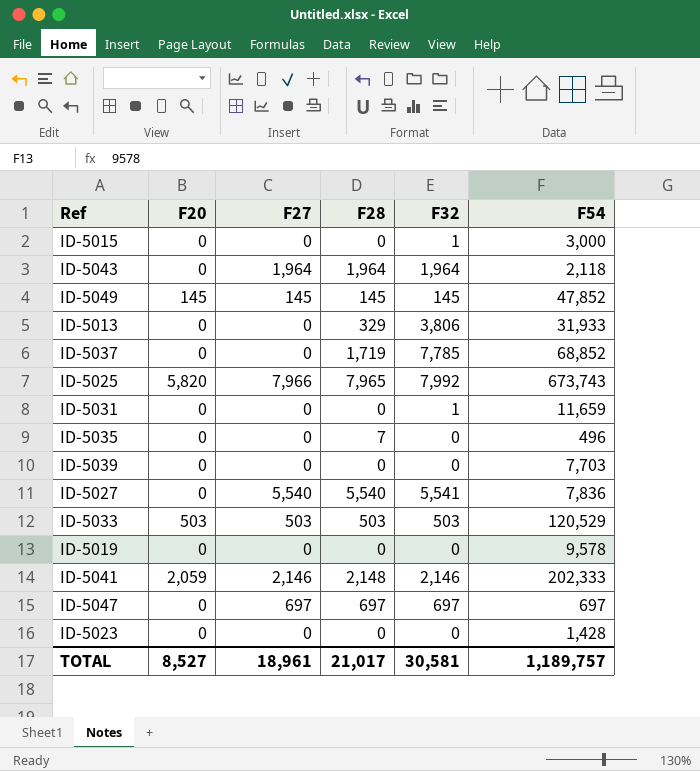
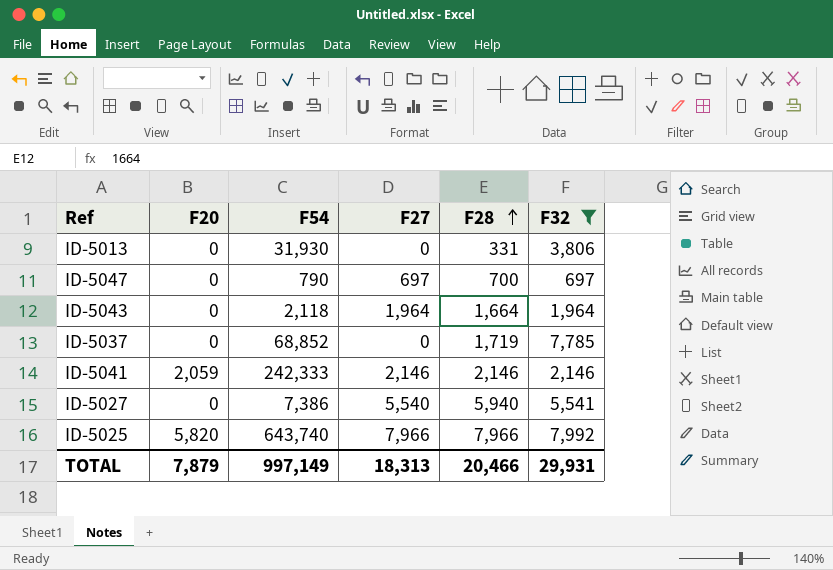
filter: none -> F32 >= 697
row order: none -> F28 ascending
column F54 | position: 6 -> 3
ID-5013 | F54: 31,933 -> 31,930
ID-5013 | F28: 329 -> 331
ID-5047 | F54: 697 -> 790
ID-5047 | F28: 697 -> 700
ID-5043 | F28: 1,964 -> 1,664
ID-5041 | F54: 202,333 -> 242,333
ID-5041 | F28: 2,148 -> 2,146
ID-5027 | F54: 7,836 -> 7,386
ID-5027 | F28: 5,540 -> 5,940
ID-5025 | F54: 673,743 -> 643,740
ID-5025 | F28: 7,965 -> 7,966
TOTAL | F20: 8,527 -> 7,879
TOTAL | F54: 1,189,757 -> 997,149
TOTAL | F27: 18,961 -> 18,313
TOTAL | F28: 21,017 -> 20,466
TOTAL | F32: 30,581 -> 29,931

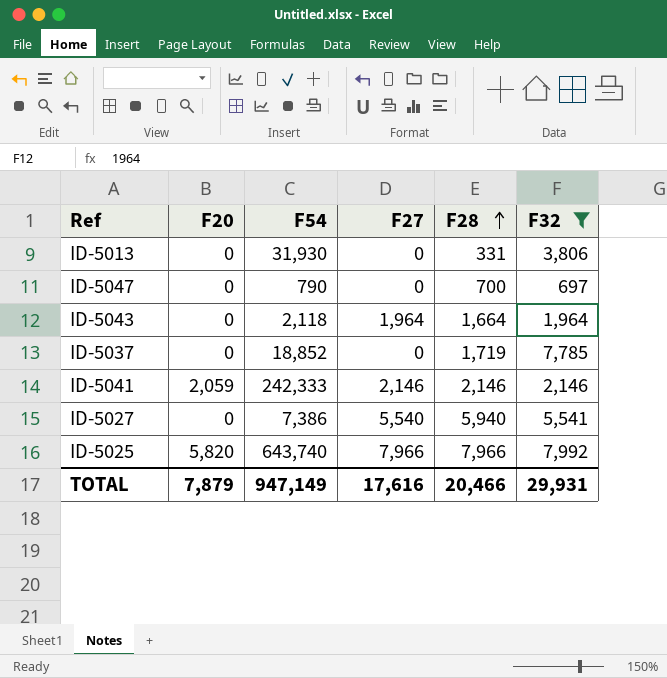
ID-5047 | F27: 697 -> 0
ID-5037 | F54: 68,852 -> 18,852
TOTAL | F54: 997,149 -> 947,149
TOTAL | F27: 18,313 -> 17,616

